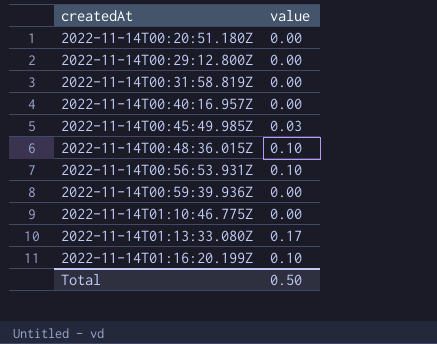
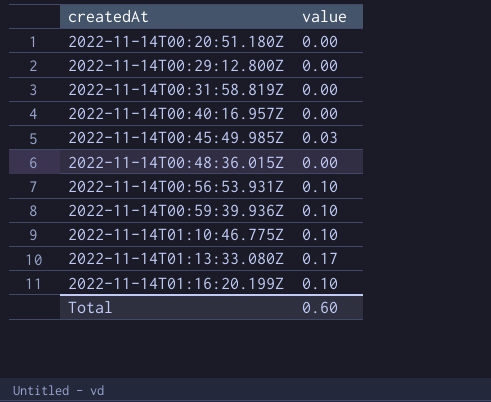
2022-11-14T00:48:36.015Z | value: 0.10 -> 0.00
2022-11-14T00:59:39.936Z | value: 0.00 -> 0.10
2022-11-14T01:10:46.775Z | value: 0.00 -> 0.10
Total | value: 0.50 -> 0.60

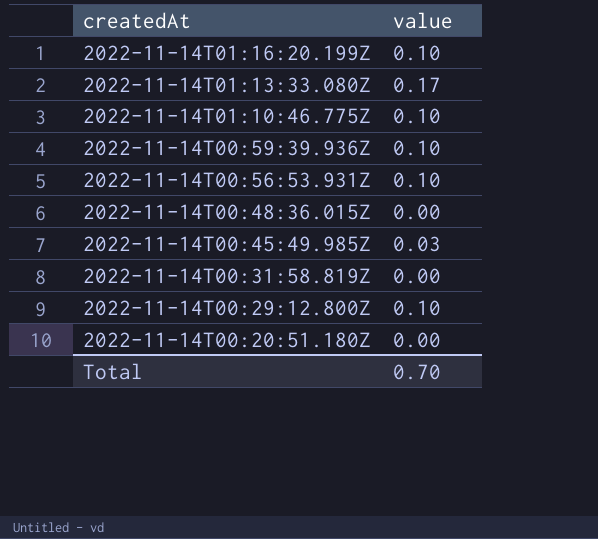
row order: createdAt ascending -> createdAt descending
row 2022-11-14T00:40:16.957Z: 0.00 -> none
2022-11-14T00:29:12.800Z | value: 0.00 -> 0.10
Total | value: 0.60 -> 0.70

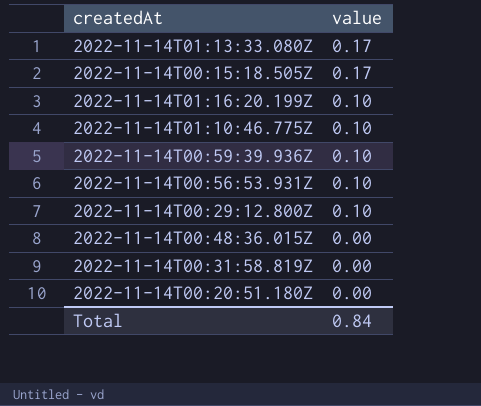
row order: createdAt descending -> value descending
row 2022-11-14T00:45:49.985Z: 0.03 -> none
row 2022-11-14T00:15:18.505Z: none -> 0.17
Total | value: 0.70 -> 0.84

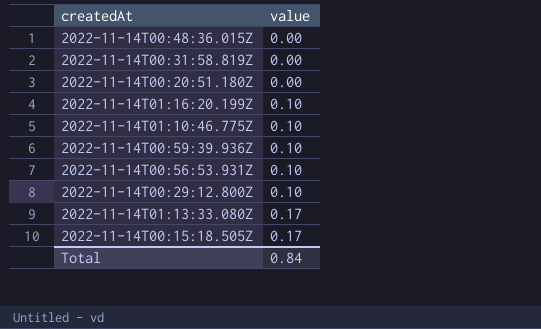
row order: value descending -> value ascending

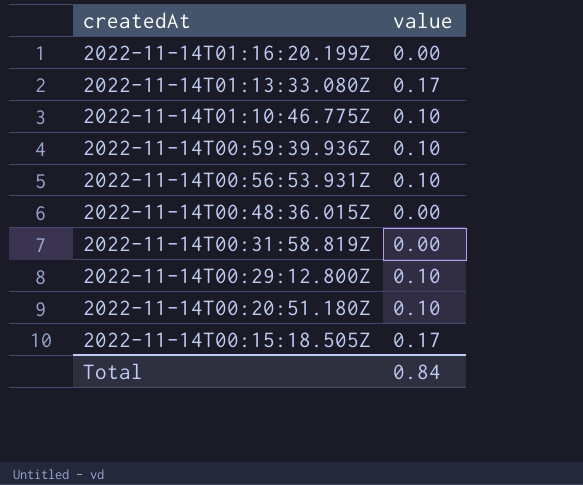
row order: value ascending -> createdAt descending
2022-11-14T01:16:20.199Z | value: 0.10 -> 0.00
2022-11-14T00:20:51.180Z | value: 0.00 -> 0.10

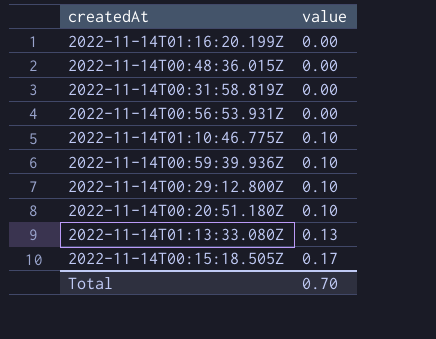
row order: createdAt descending -> value ascending
2022-11-14T00:56:53.931Z | value: 0.10 -> 0.00
2022-11-14T01:13:33.080Z | value: 0.17 -> 0.13
Total | value: 0.84 -> 0.70

